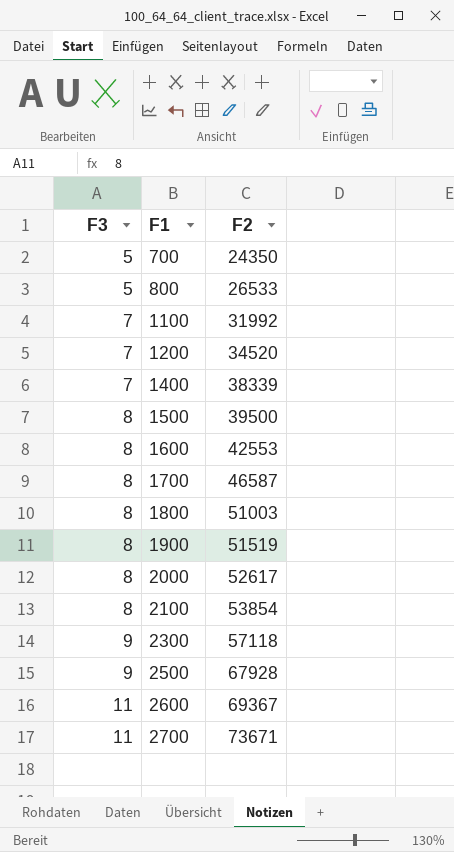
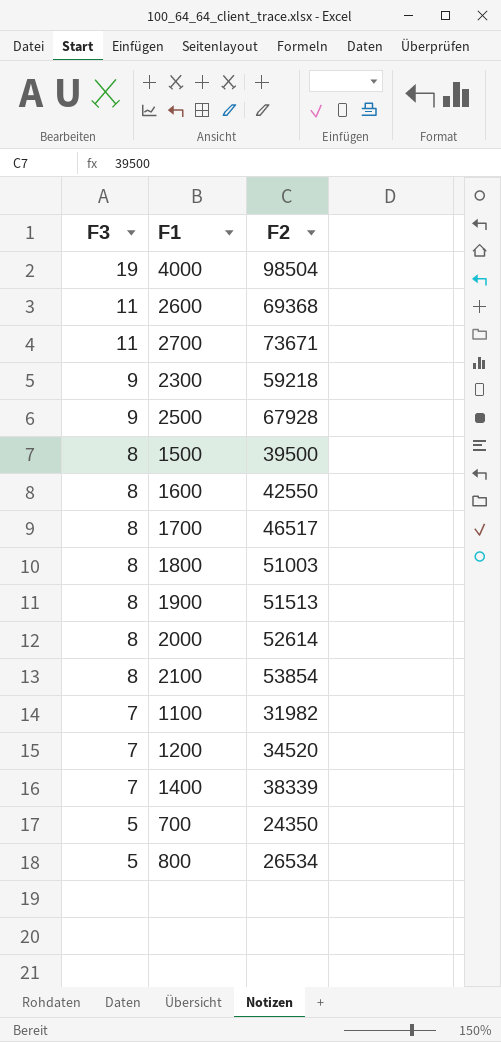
row order: F3 ascending -> F3 descending
row 4000: none -> 19 | 98504
2600 | F2: 69367 -> 69368
2300 | F2: 57118 -> 59218
1600 | F2: 42553 -> 42550
1700 | F2: 46587 -> 46517
1900 | F2: 51519 -> 51513
2000 | F2: 52617 -> 52614
1100 | F2: 31992 -> 31982
800 | F2: 26533 -> 26534

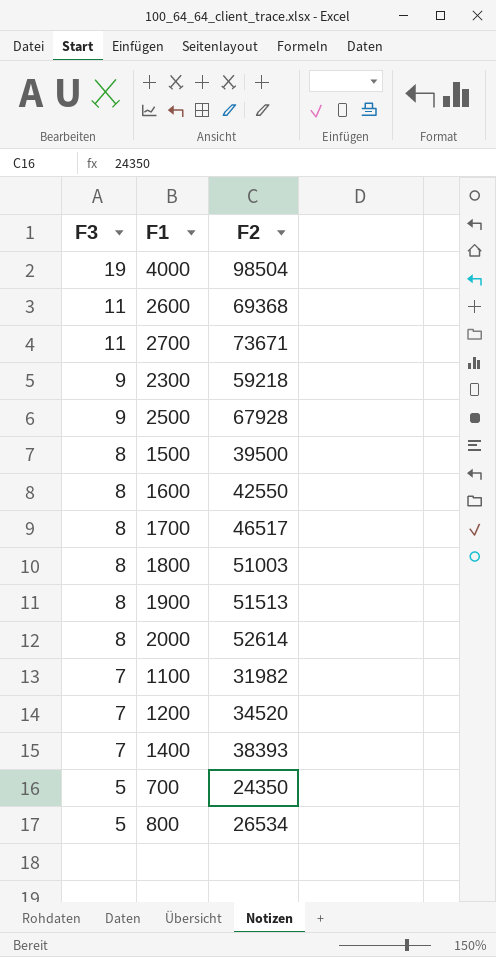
row 2100: 8 | 53854 -> none
1400 | F2: 38339 -> 38393

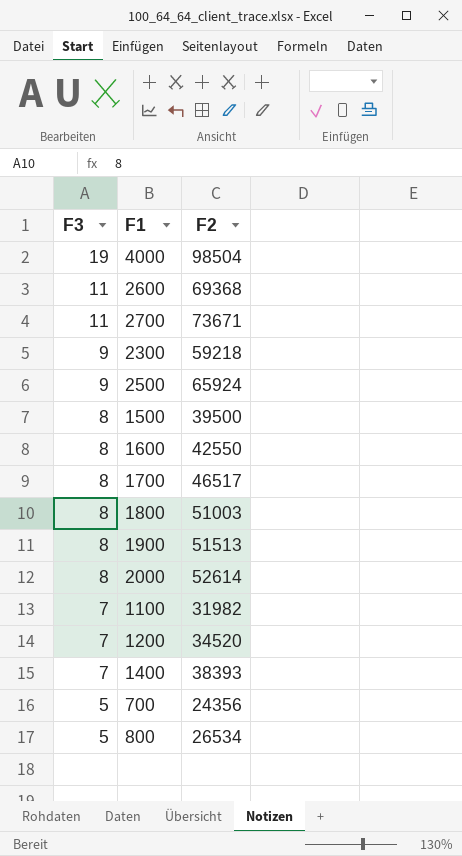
2500 | F2: 67928 -> 65924
700 | F2: 24350 -> 24356

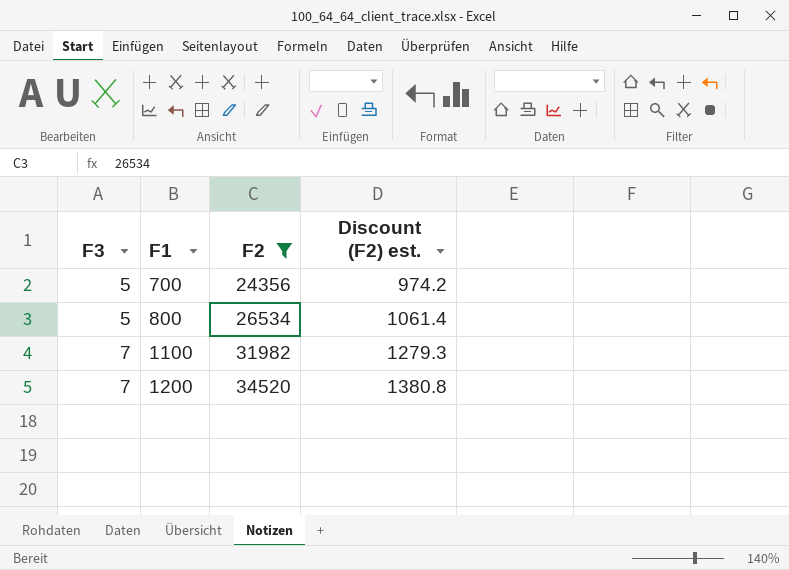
filter: none -> F2 <= 34520
row order: F3 descending -> F3 ascending
column Discount (F2) est. | formula: none -> [F2] * 0.04

